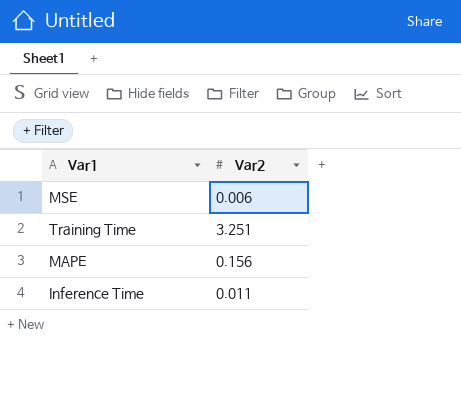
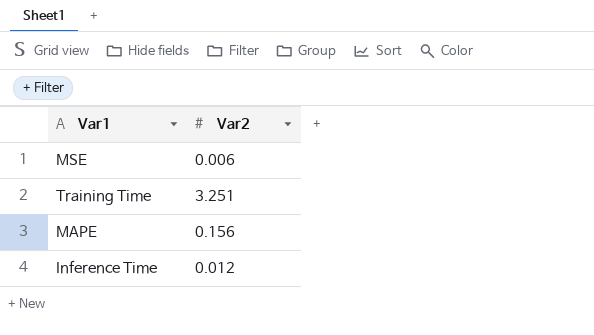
Inference Time | Var2: 0.011 -> 0.012

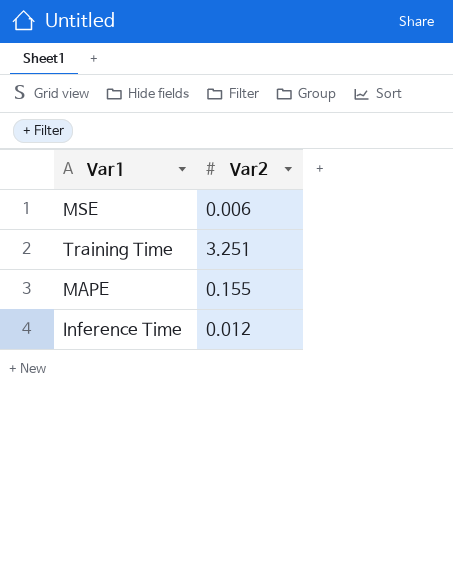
MAPE | Var2: 0.156 -> 0.155

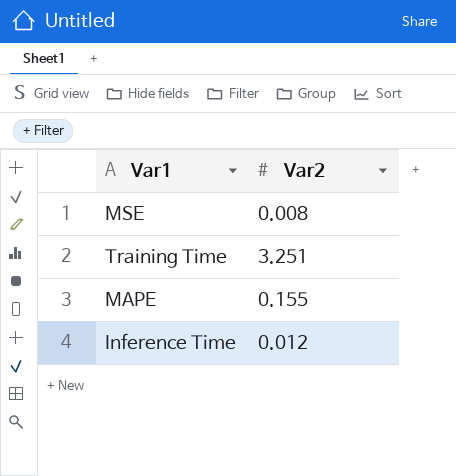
MSE | Var2: 0.006 -> 0.008

